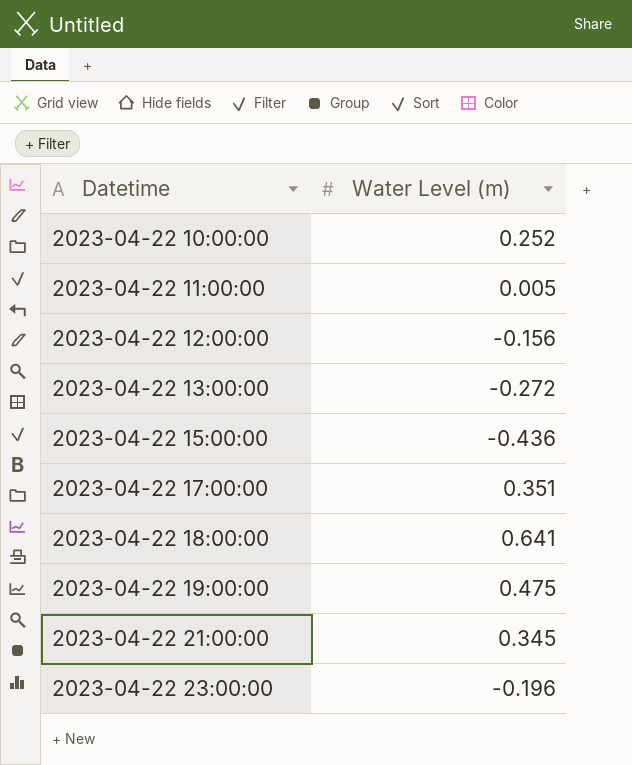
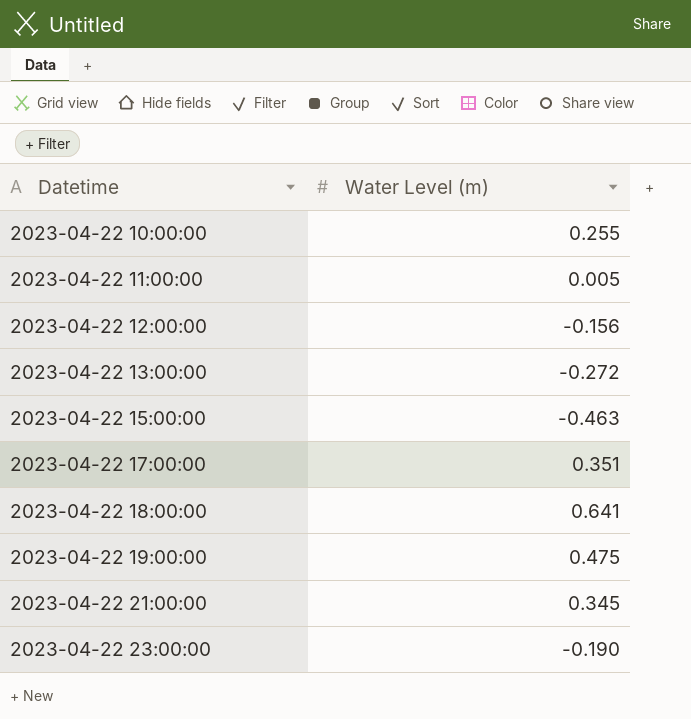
2023-04-22 10:00:00 | Water Level (m): 0.252 -> 0.255
2023-04-22 15:00:00 | Water Level (m): -0.436 -> -0.463
2023-04-22 23:00:00 | Water Level (m): -0.196 -> -0.190

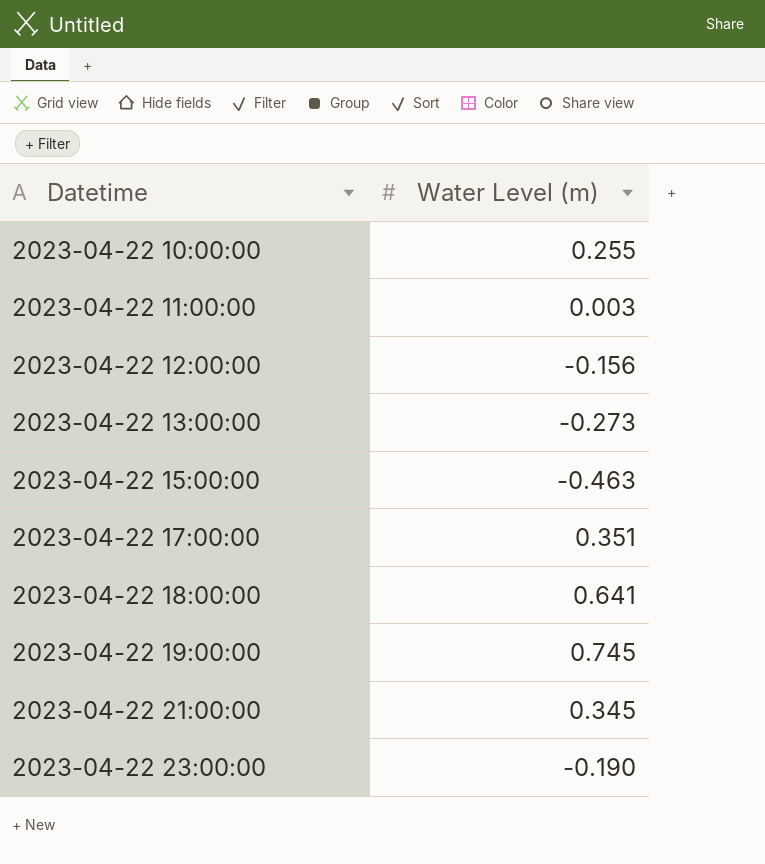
2023-04-22 11:00:00 | Water Level (m): 0.005 -> 0.003
2023-04-22 13:00:00 | Water Level (m): -0.272 -> -0.273
2023-04-22 19:00:00 | Water Level (m): 0.475 -> 0.745

